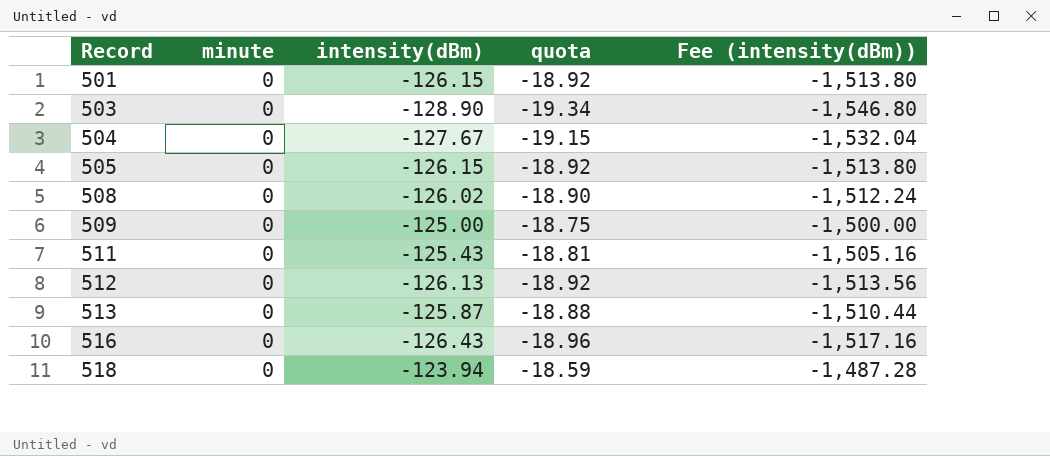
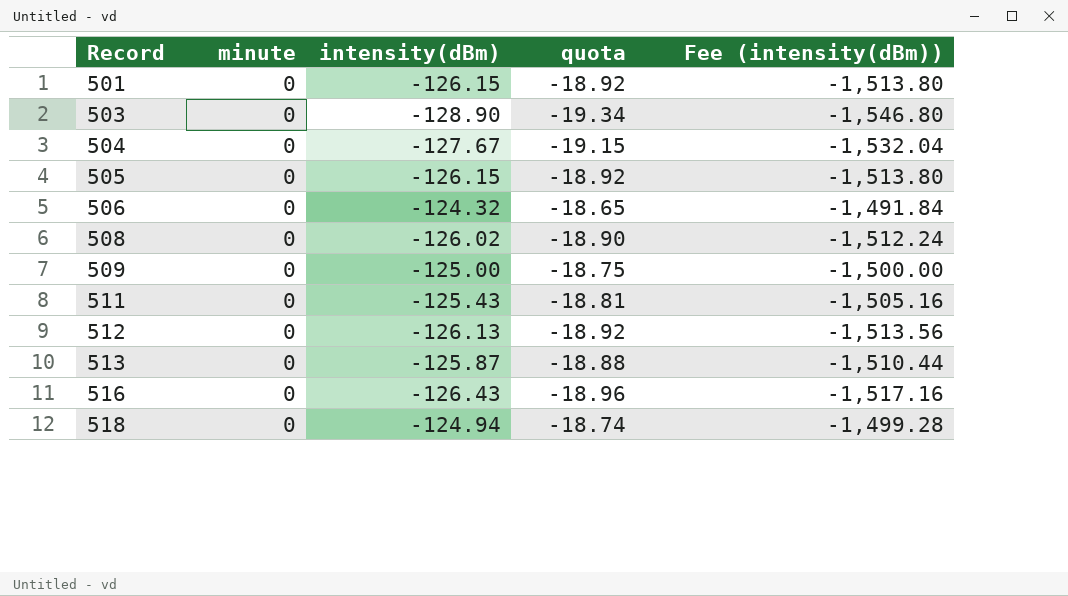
row 506: none -> 0 | -124.32 | -18.65 | -1,491.84
518 | intensity(dBm): -123.94 -> -124.94
518 | quota: -18.59 -> -18.74
518 | Fee (intensity(dBm)): -1,487.28 -> -1,499.28

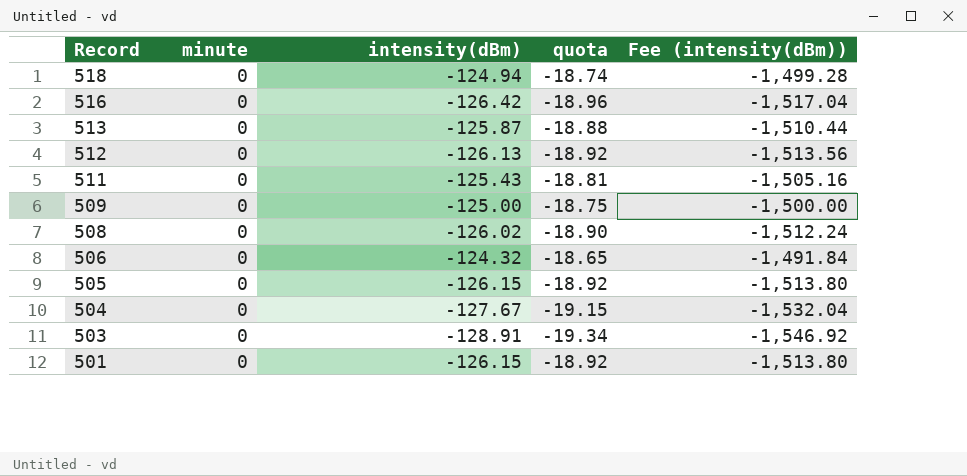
row order: Record ascending -> Record descending
516 | intensity(dBm): -126.43 -> -126.42
516 | Fee (intensity(dBm)): -1,517.16 -> -1,517.04
503 | intensity(dBm): -128.90 -> -128.91
503 | Fee (intensity(dBm)): -1,546.80 -> -1,546.92

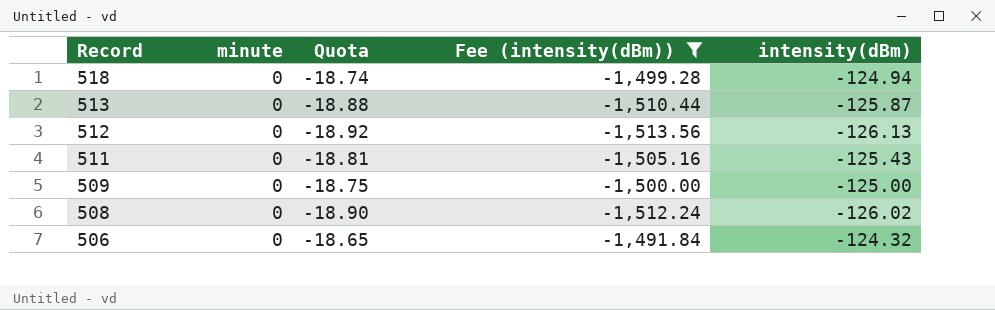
filter: none -> Fee (intensity(dBm)) >= -1,513.56
column name: quota -> Quota
column intensity(dBm) | position: 3 -> 5

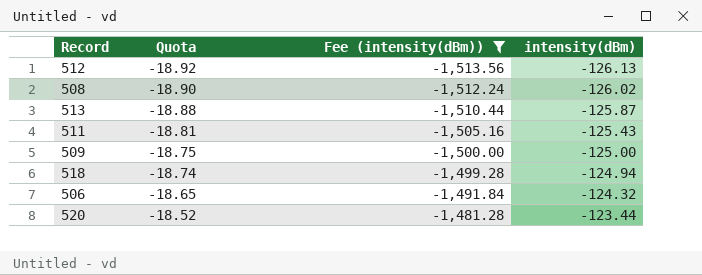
row order: Record descending -> Quota ascending
column minute | position: 2 -> none
row 520: none -> -18.52 | -1,481.28 | -123.44

